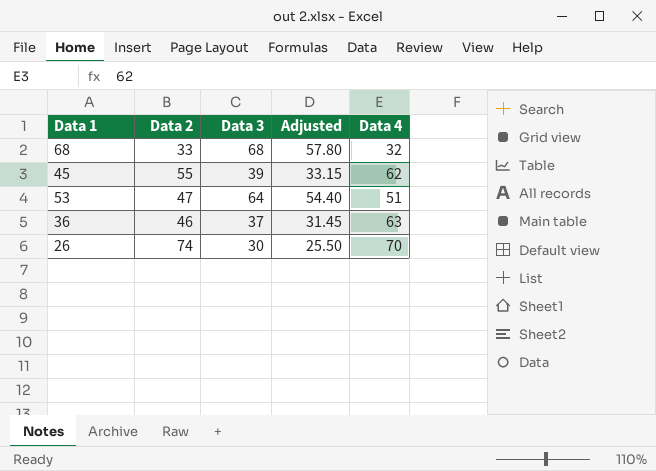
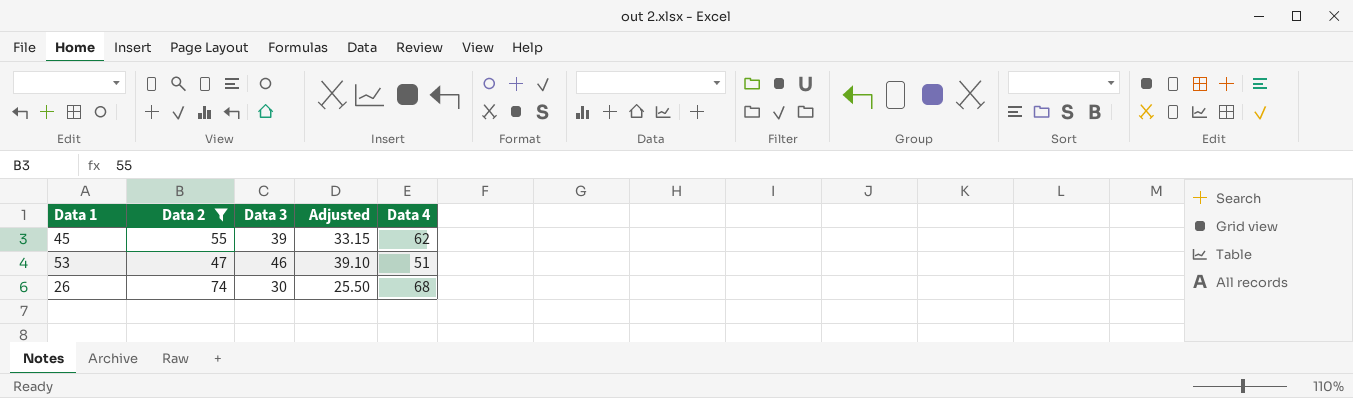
filter: none -> Data 2 >= 47
53 | Data 3: 64 -> 46
53 | Adjusted: 54.40 -> 39.10
26 | Data 4: 70 -> 68

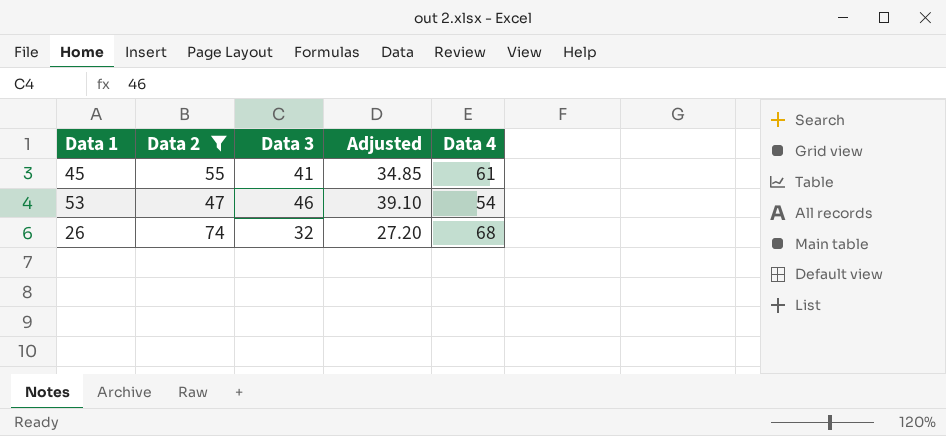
45 | Data 3: 39 -> 41
45 | Adjusted: 33.15 -> 34.85
45 | Data 4: 62 -> 61
53 | Data 4: 51 -> 54
26 | Data 3: 30 -> 32
26 | Adjusted: 25.50 -> 27.20

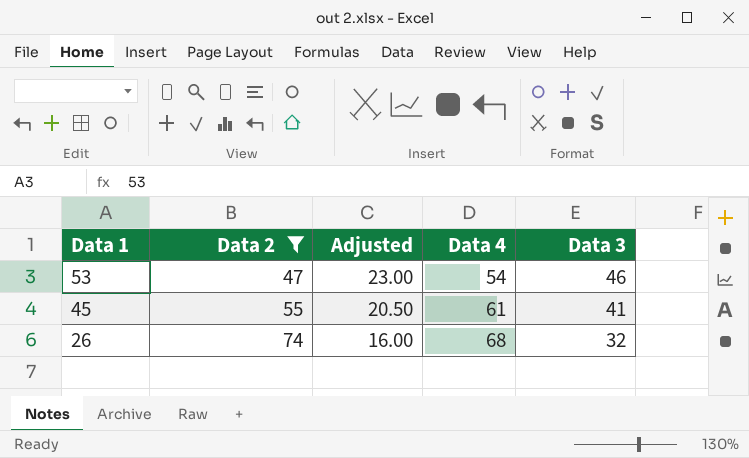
row order: none -> Data 1 descending
column Adjusted | formula: [Data 3] * 0.85 -> [Data 3] * 0.5
column Data 3 | position: 3 -> 5

